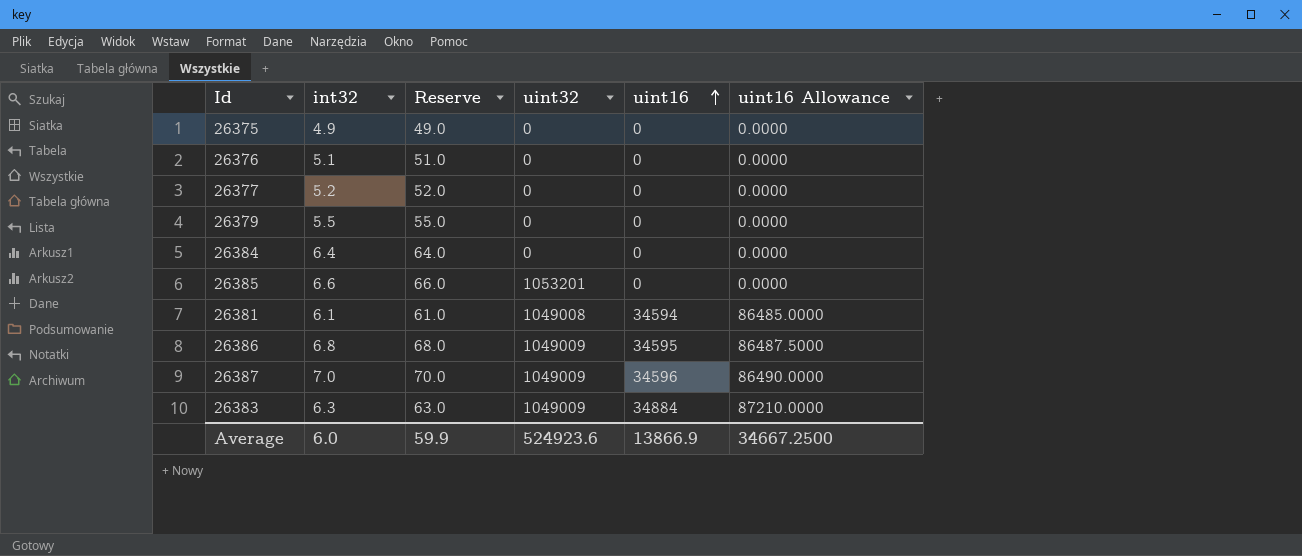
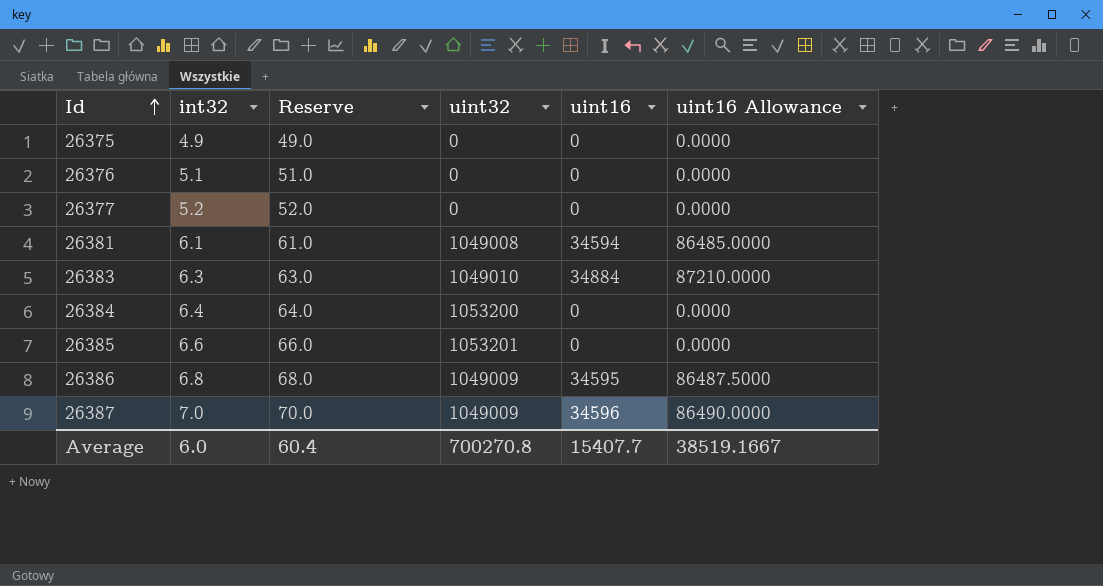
row order: uint16 ascending -> Id ascending
row 26379: 5.5 | 55.0 | 0 | 0 | 0.0000 -> none
26383 | uint32: 1049009 -> 1049010
26384 | uint32: 0 -> 1053200
Average | Reserve: 59.9 -> 60.4
Average | uint32: 524923.6 -> 700270.8
Average | uint16: 13866.9 -> 15407.7
Average | uint16 Allowance: 34667.2500 -> 38519.1667

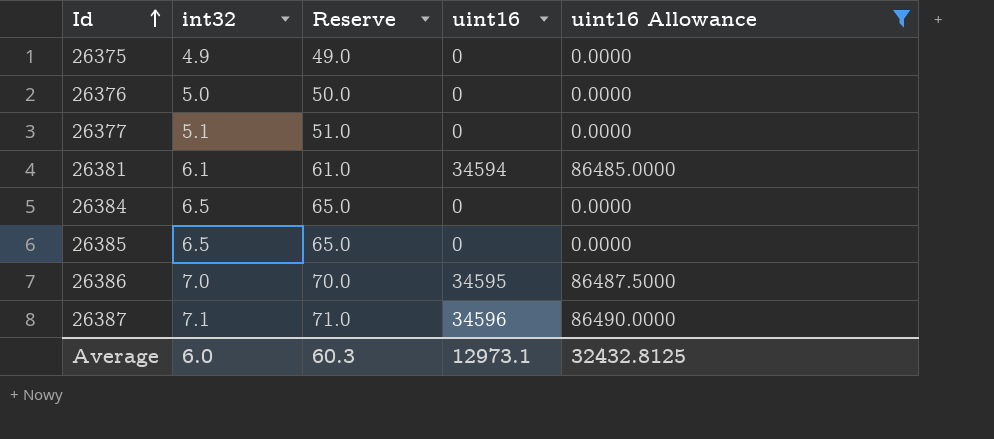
filter: none -> uint16 Allowance != 87210.0000
column uint32 | position: 4 -> none
26376 | int32: 5.1 -> 5.0
26376 | Reserve: 51.0 -> 50.0
26377 | int32: 5.2 -> 5.1
26377 | Reserve: 52.0 -> 51.0
26384 | int32: 6.4 -> 6.5
26384 | Reserve: 64.0 -> 65.0
26385 | int32: 6.6 -> 6.5
26385 | Reserve: 66.0 -> 65.0
26386 | int32: 6.8 -> 7.0
26386 | Reserve: 68.0 -> 70.0
26387 | int32: 7.0 -> 7.1
26387 | Reserve: 70.0 -> 71.0
Average | Reserve: 60.4 -> 60.3
Average | uint16: 15407.7 -> 12973.1
Average | uint16 Allowance: 38519.1667 -> 32432.8125

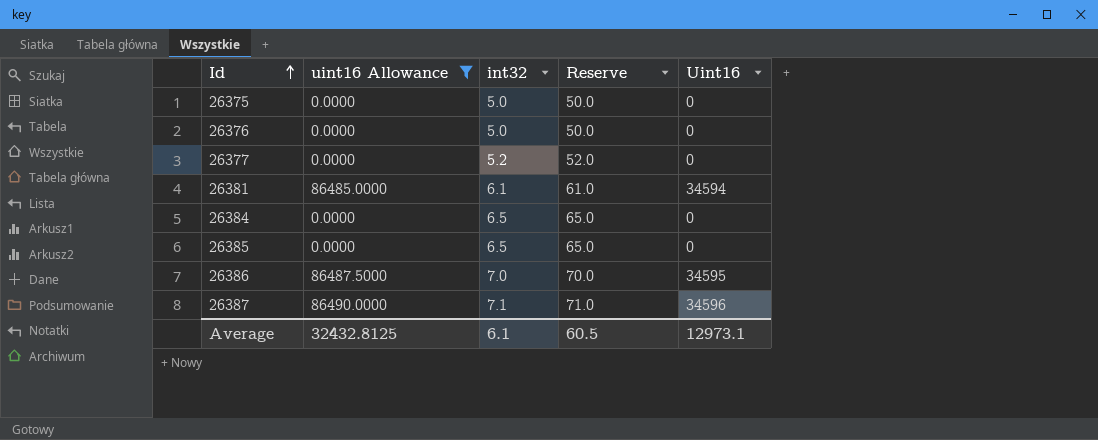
column uint16 Allowance | position: 5 -> 2
column name: uint16 -> Uint16
26375 | int32: 4.9 -> 5.0
26375 | Reserve: 49.0 -> 50.0
26377 | int32: 5.1 -> 5.2
26377 | Reserve: 51.0 -> 52.0
Average | int32: 6.0 -> 6.1
Average | Reserve: 60.3 -> 60.5

